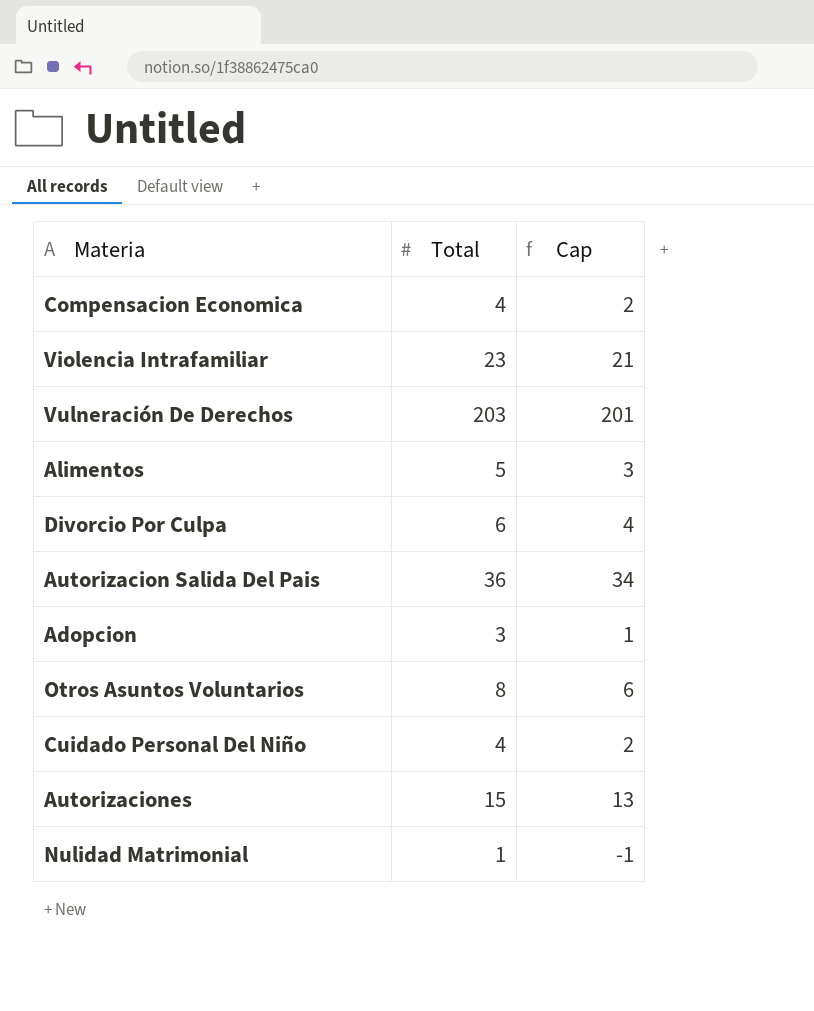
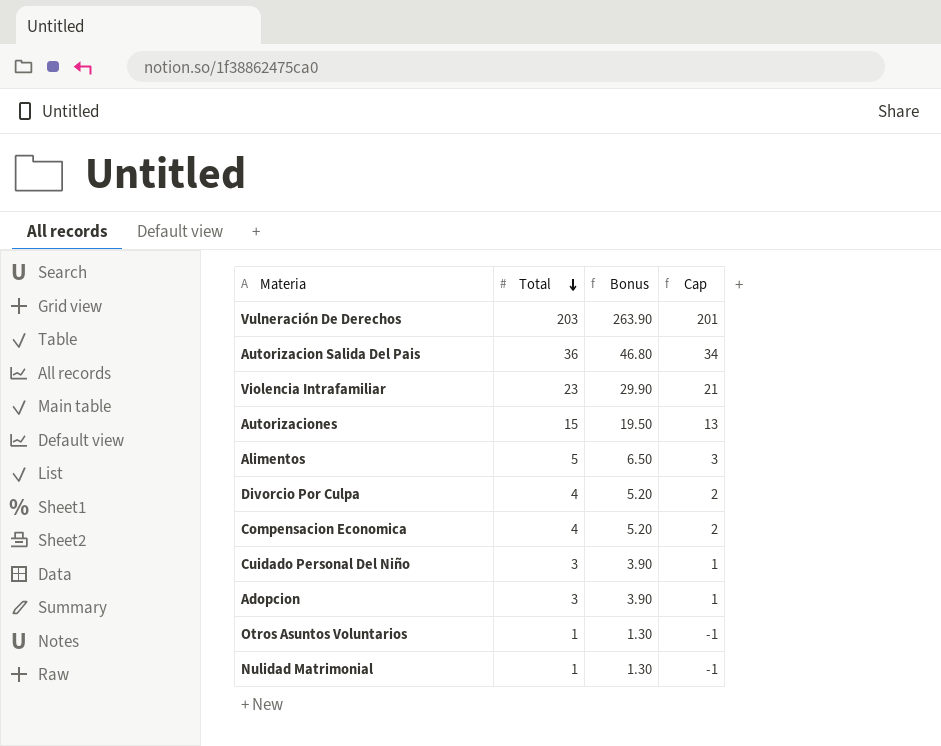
row order: none -> Total descending
column Bonus | formula: none -> [Total] * 1.3
Divorcio Por Culpa | Total: 6 -> 4
Divorcio Por Culpa | Cap: 4 -> 2
Cuidado Personal Del Niño | Total: 4 -> 3
Cuidado Personal Del Niño | Cap: 2 -> 1
Otros Asuntos Voluntarios | Total: 8 -> 1
Otros Asuntos Voluntarios | Cap: 6 -> -1

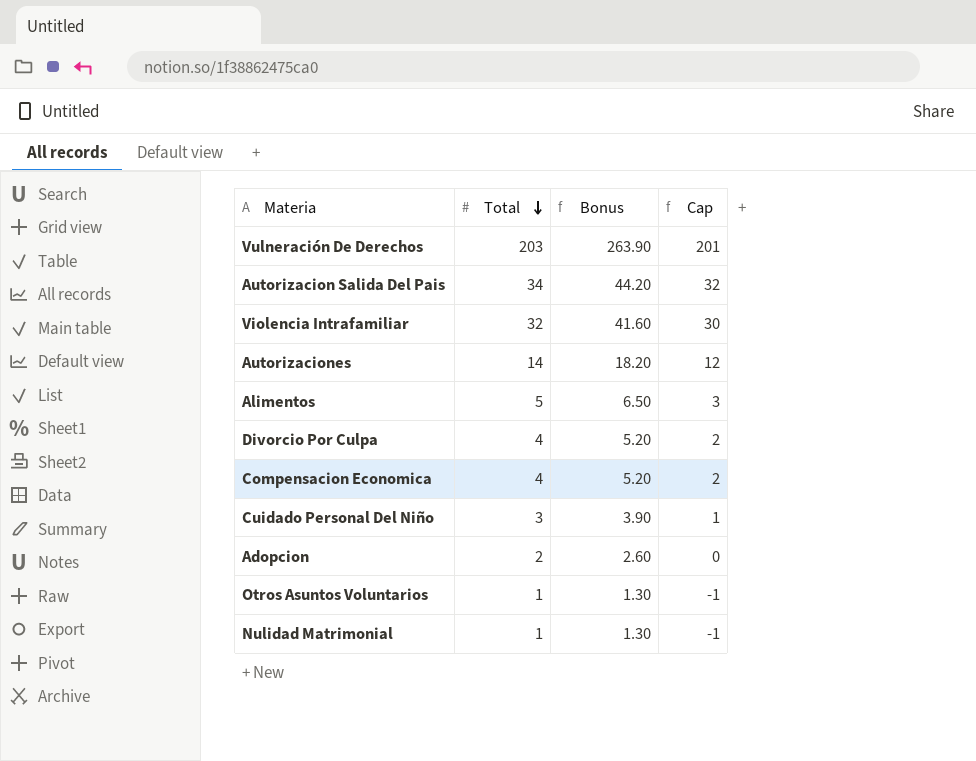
Autorizacion Salida Del Pais | Total: 36 -> 34
Autorizacion Salida Del Pais | Bonus: 46.80 -> 44.20
Autorizacion Salida Del Pais | Cap: 34 -> 32
Violencia Intrafamiliar | Total: 23 -> 32
Violencia Intrafamiliar | Bonus: 29.90 -> 41.60
Violencia Intrafamiliar | Cap: 21 -> 30
Autorizaciones | Total: 15 -> 14
Autorizaciones | Bonus: 19.50 -> 18.20
Autorizaciones | Cap: 13 -> 12
Adopcion | Total: 3 -> 2
Adopcion | Bonus: 3.90 -> 2.60
Adopcion | Cap: 1 -> 0

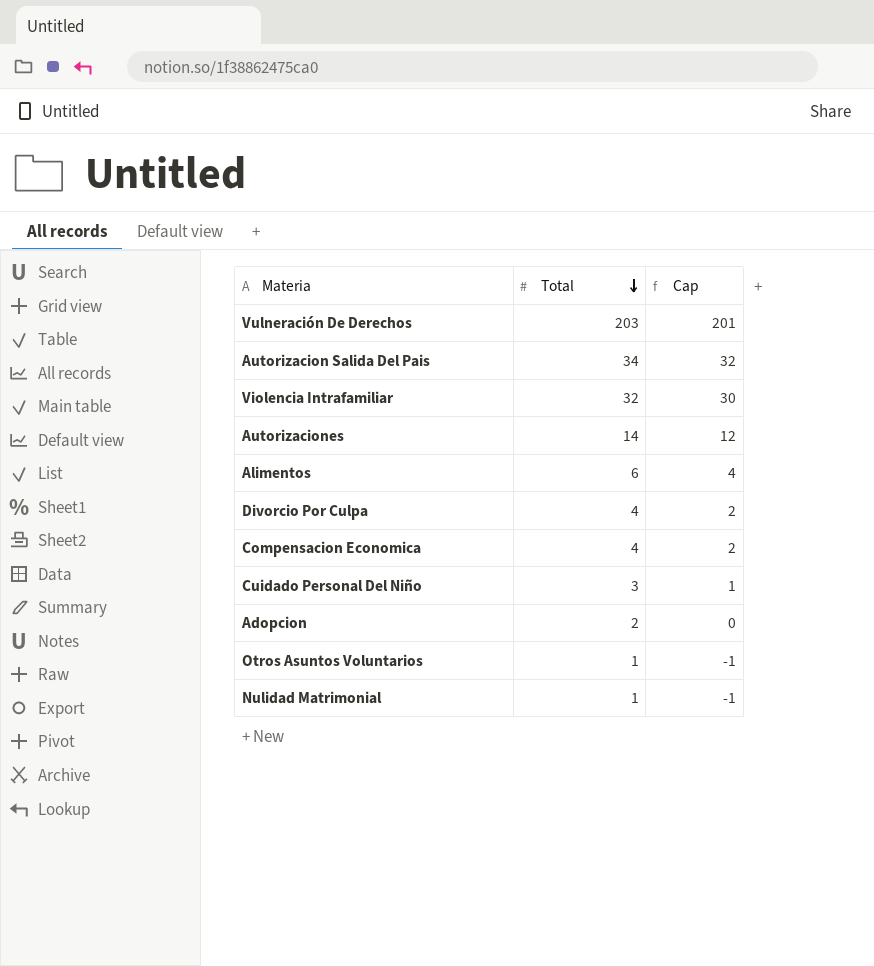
column Bonus | formula: [Total] * 1.3 -> none
Alimentos | Total: 5 -> 6
Alimentos | Cap: 3 -> 4

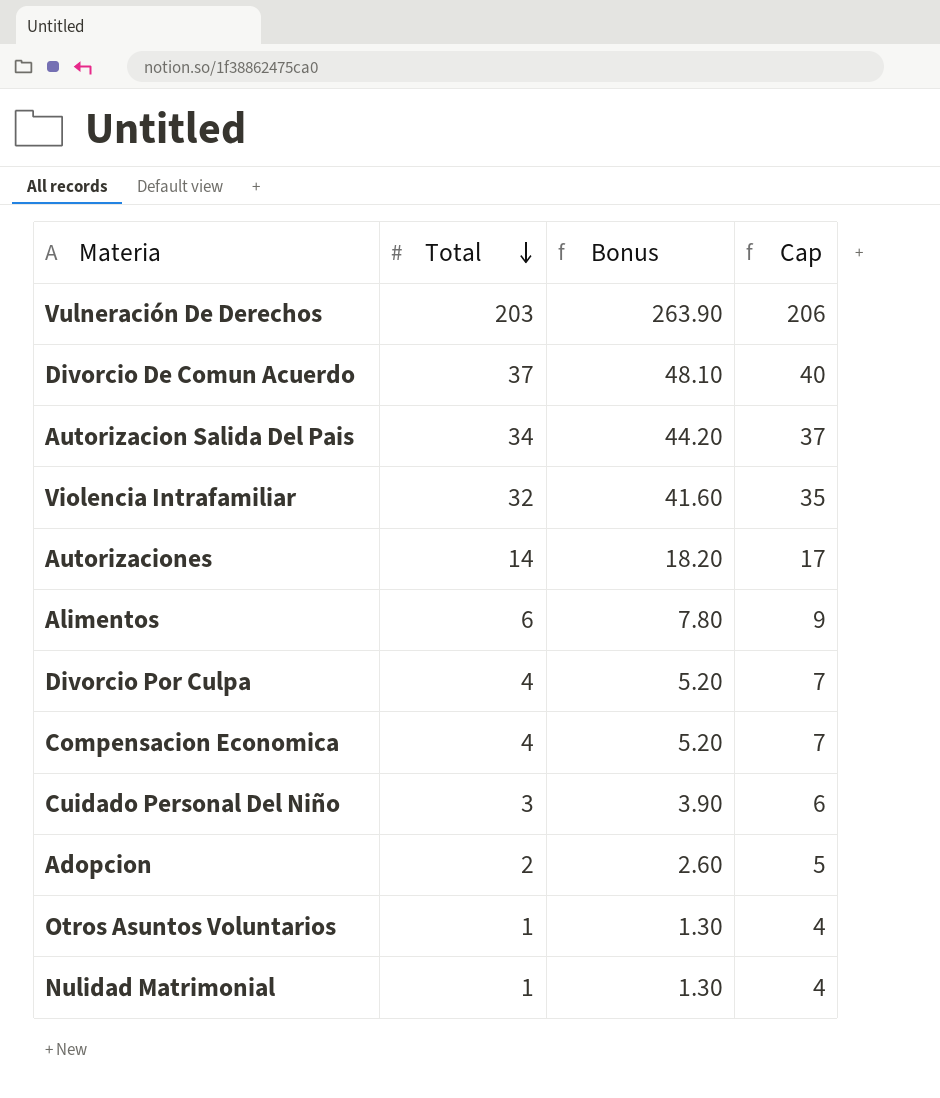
column Bonus | formula: none -> [Total] * 1.3
column Cap | formula: [Total] - 2 -> [Total] + 3
row Divorcio De Comun Acuerdo: none -> 37 | 48.10 | 40

